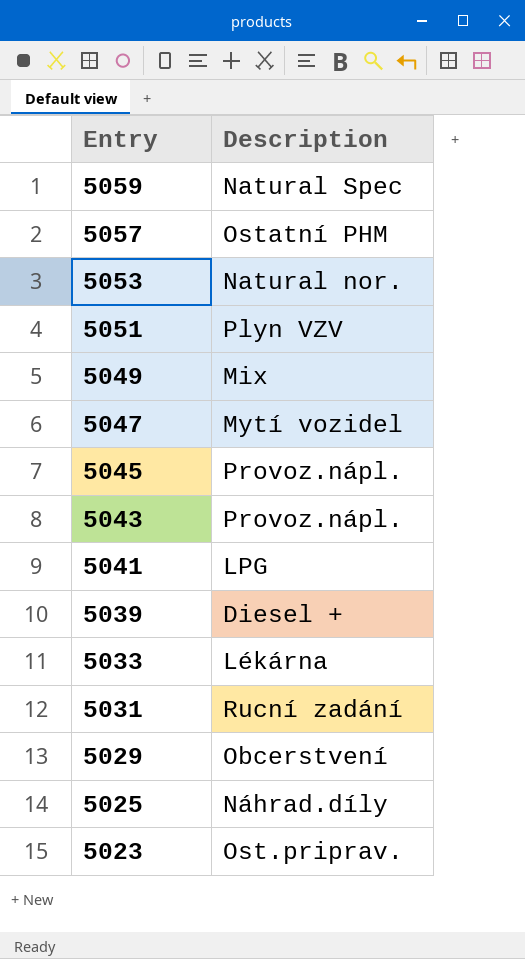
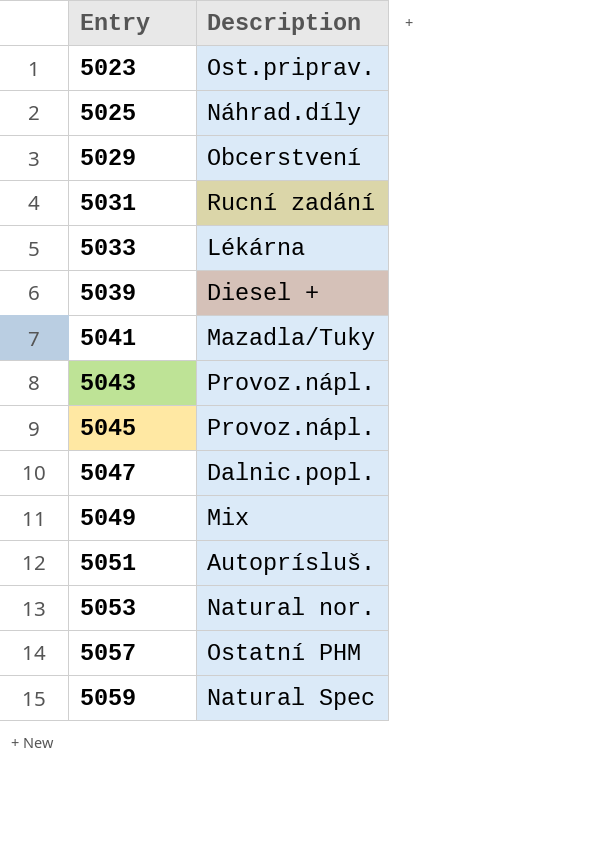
row order: Entry descending -> Entry ascending
5041 | Description: LPG -> Mazadla/Tuky
5047 | Description: Mytí vozidel -> Dalnic.popl.
5051 | Description: Plyn VZV -> Autoprísluš.

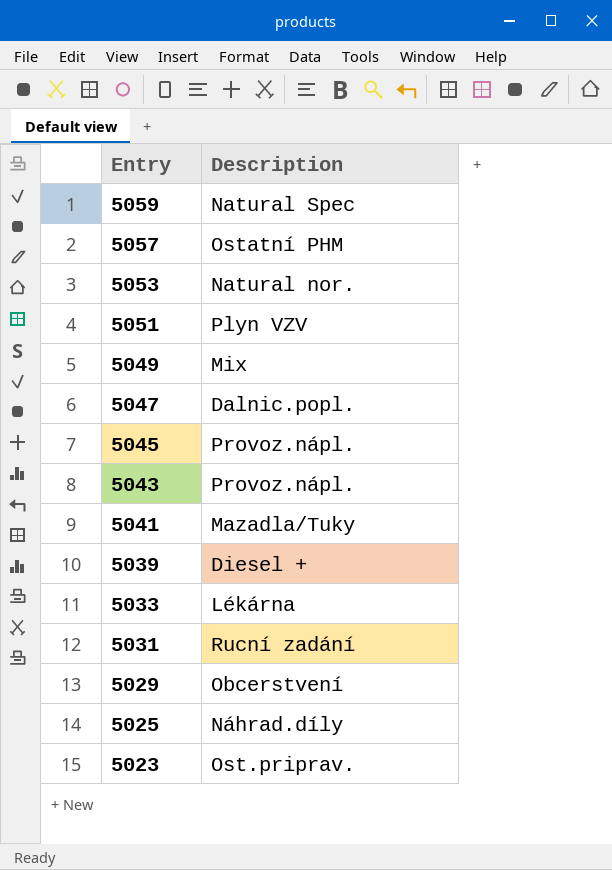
row order: Entry ascending -> Entry descending
5051 | Description: Autoprísluš. -> Plyn VZV

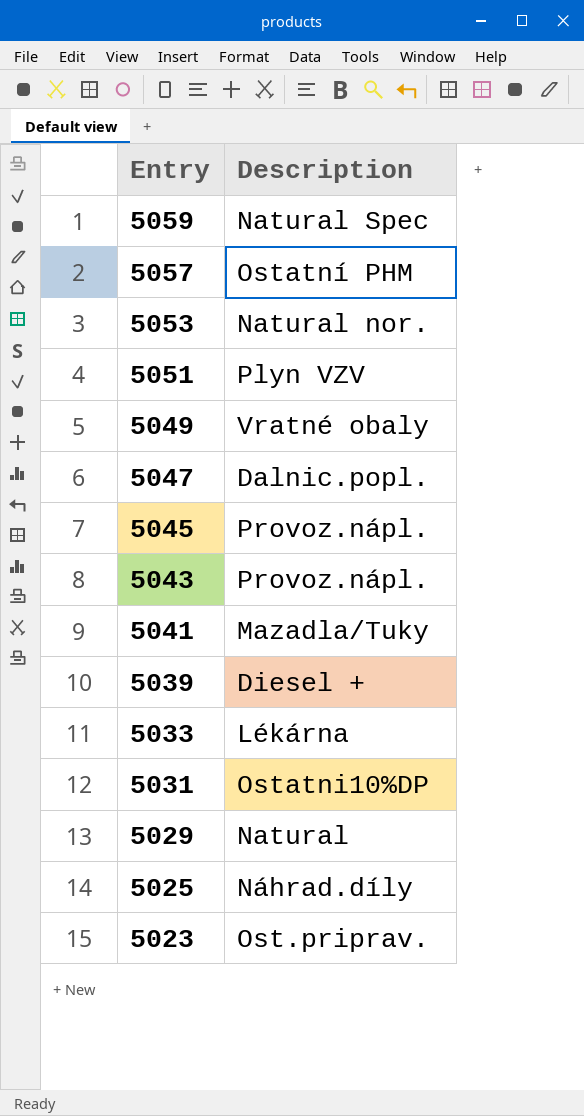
5049 | Description: Mix -> Vratné obaly
5031 | Description: Rucní zadání -> Ostatni10%DP
5029 | Description: Obcerstvení -> Natural

